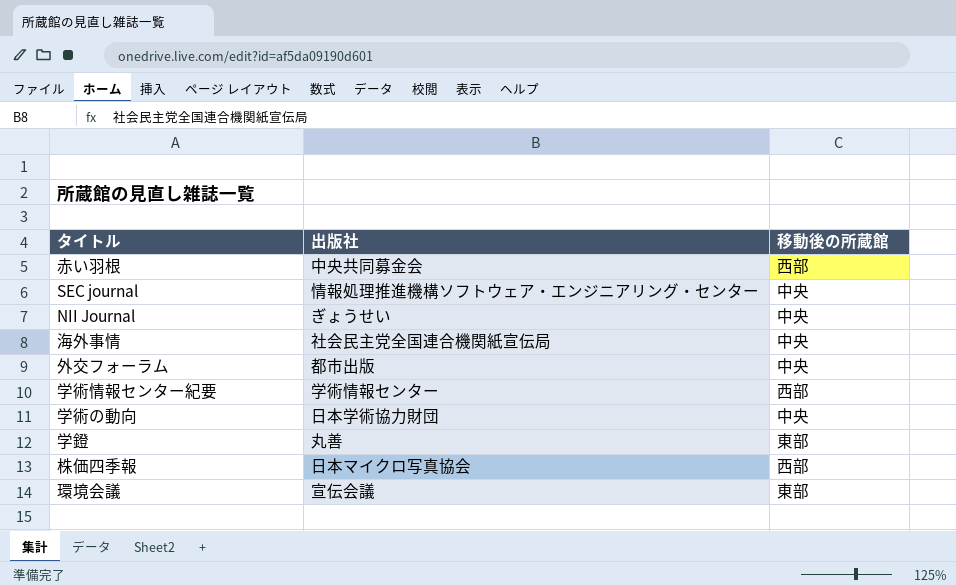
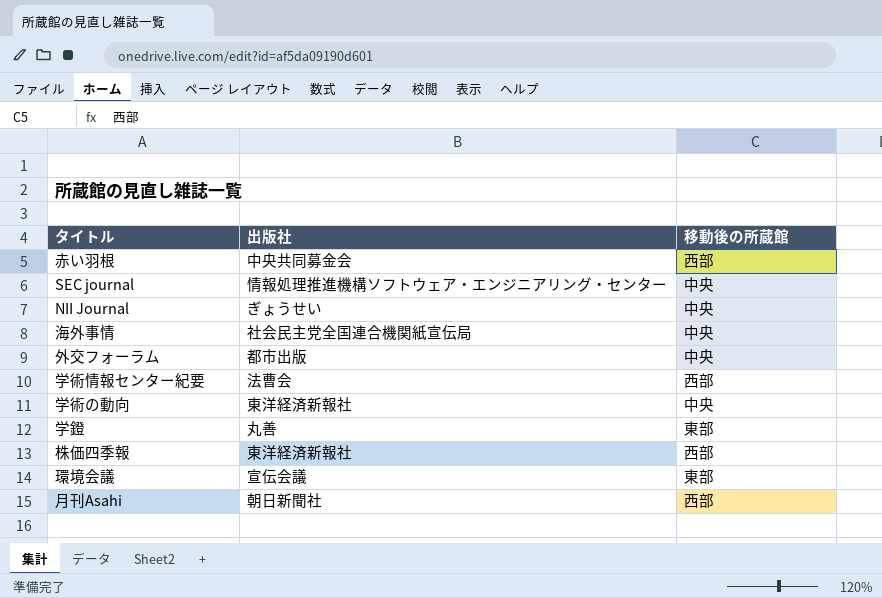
学術情報センター紀要 | 出版社: 学術情報センター -> 法曹会
学術の動向 | 出版社: 日本学術協力財団 -> 東洋経済新報社
株価四季報 | 出版社: 日本マイクロ写真協会 -> 東洋経済新報社
row 月刊Asahi: none -> 朝日新聞社 | 西部

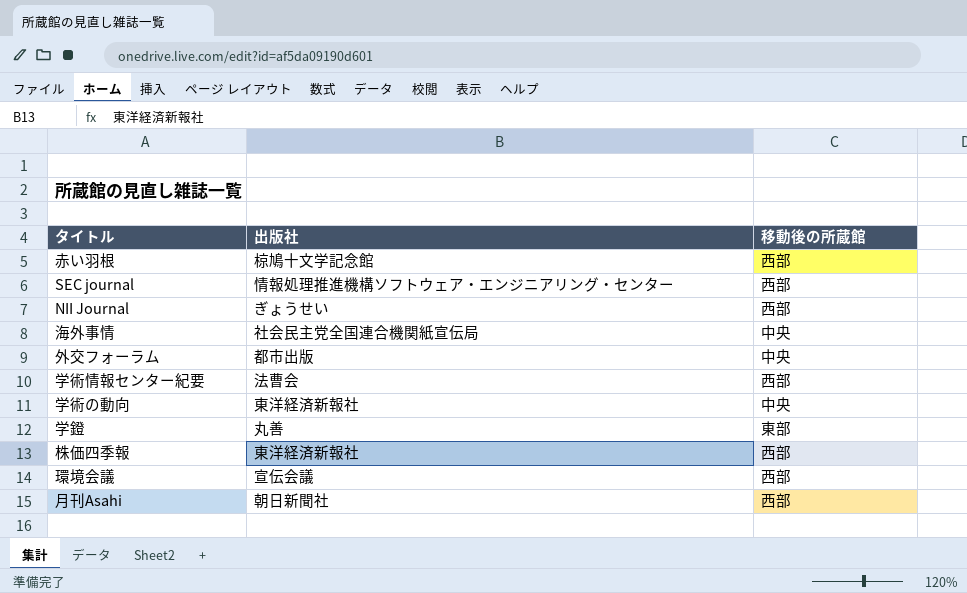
赤い羽根 | 出版社: 中央共同募金会 -> 椋鳩十文学記念館
SEC journal | 移動後の所蔵館: 中央 -> 西部
NII Journal | 移動後の所蔵館: 中央 -> 西部
環境会議 | 移動後の所蔵館: 東部 -> 西部

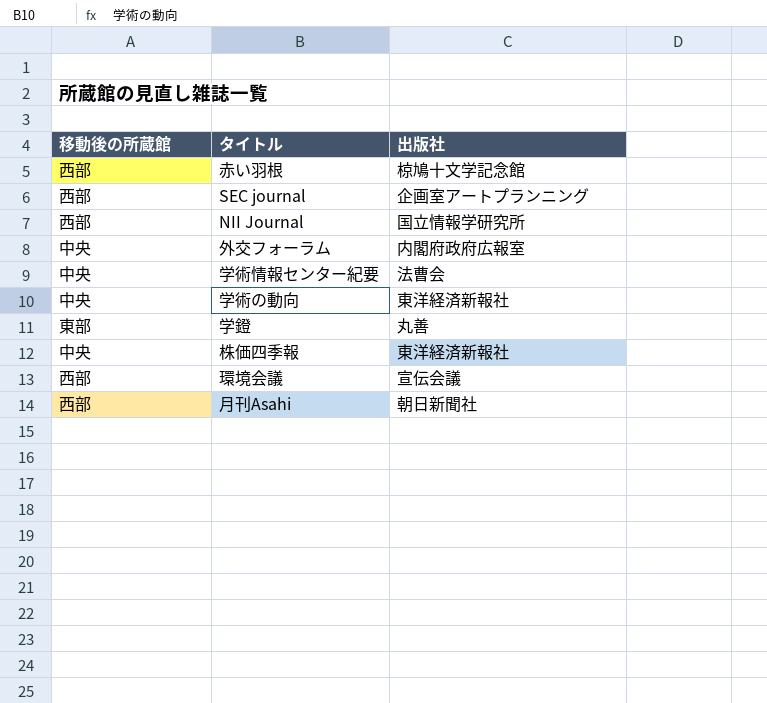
column 移動後の所蔵館 | position: 3 -> 1
row 海外事情: 社会民主党全国連合機関紙宣伝局 | 中央 -> none
SEC journal | 出版社: 情報処理推進機構ソフトウェア・エンジニアリング・センター -> 企画室アートプランニング
NII Journal | 出版社: ぎょうせい -> 国立情報学研究所
外交フォーラム | 出版社: 都市出版 -> 内閣府政府広報室
学術情報センター紀要 | 移動後の所蔵館: 西部 -> 中央
株価四季報 | 移動後の所蔵館: 西部 -> 中央

